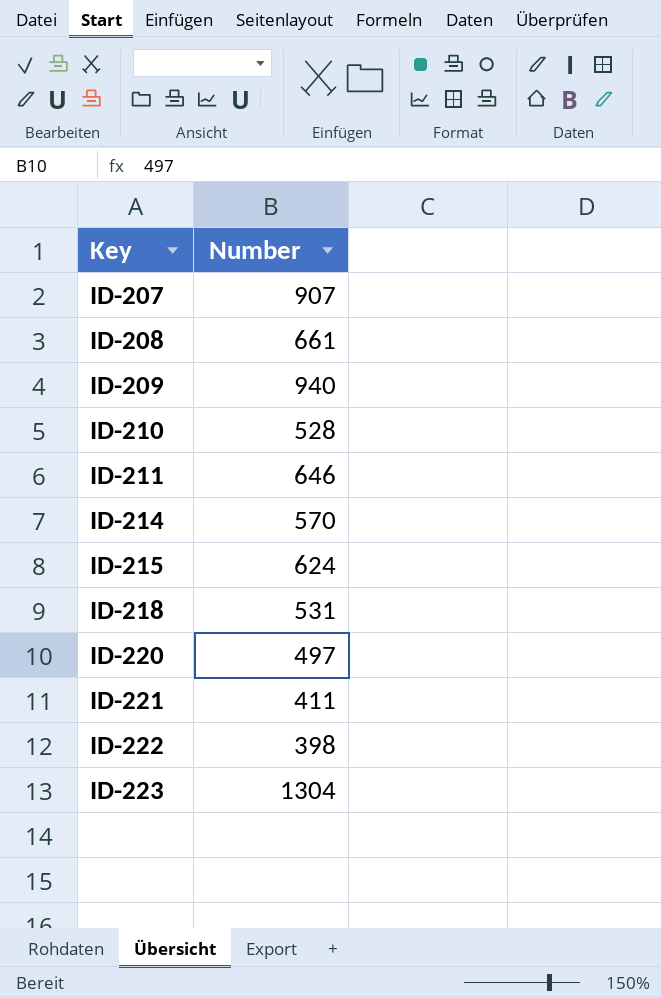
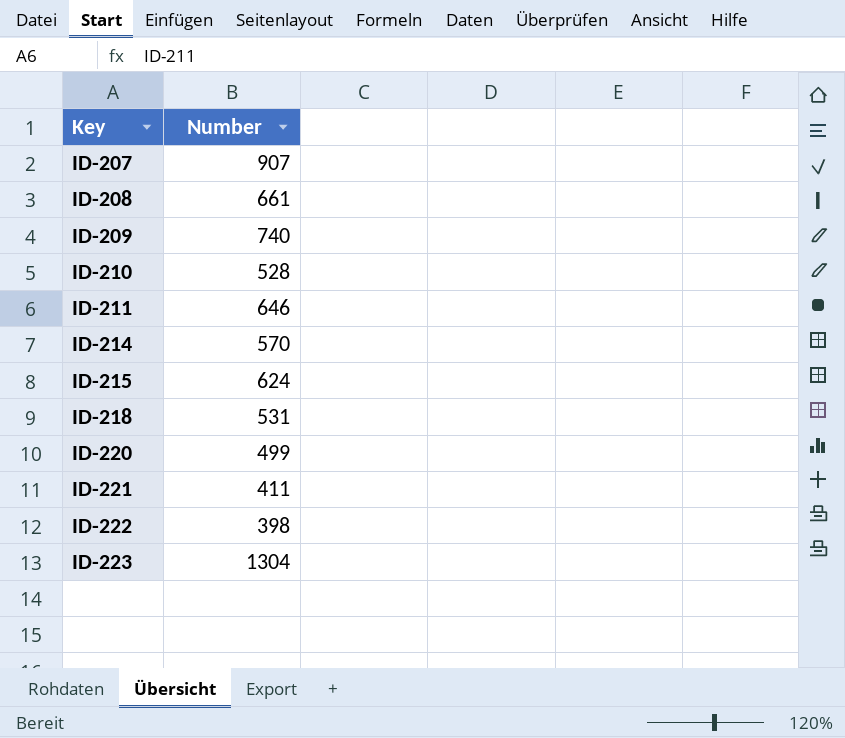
ID-209 | Number: 940 -> 740
ID-220 | Number: 497 -> 499

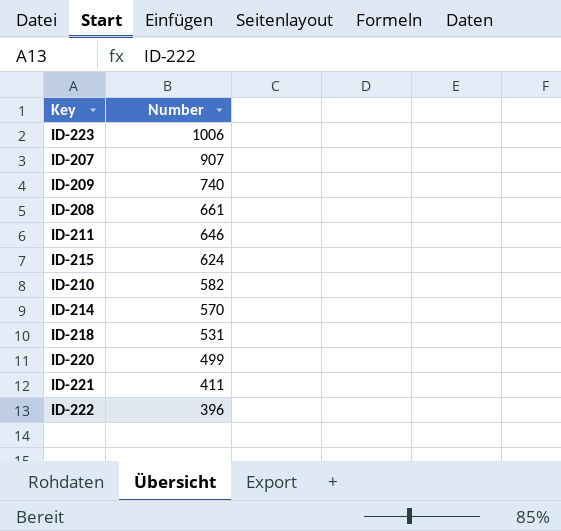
row order: Key ascending -> Number descending
ID-223 | Number: 1304 -> 1006
ID-210 | Number: 528 -> 582
ID-222 | Number: 398 -> 396

